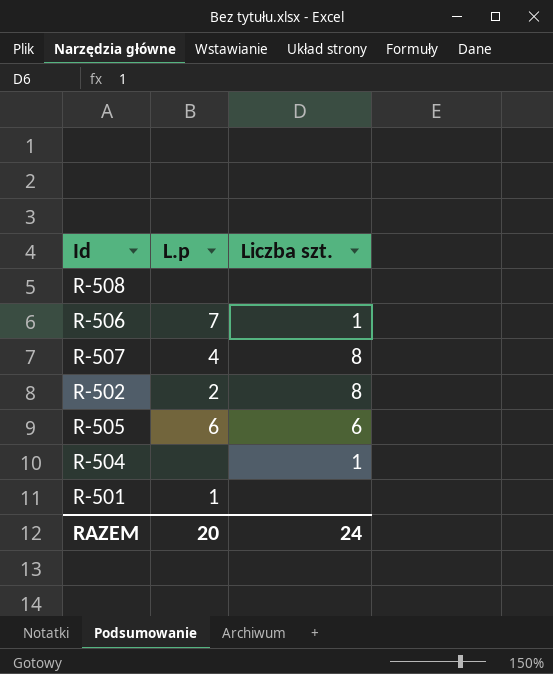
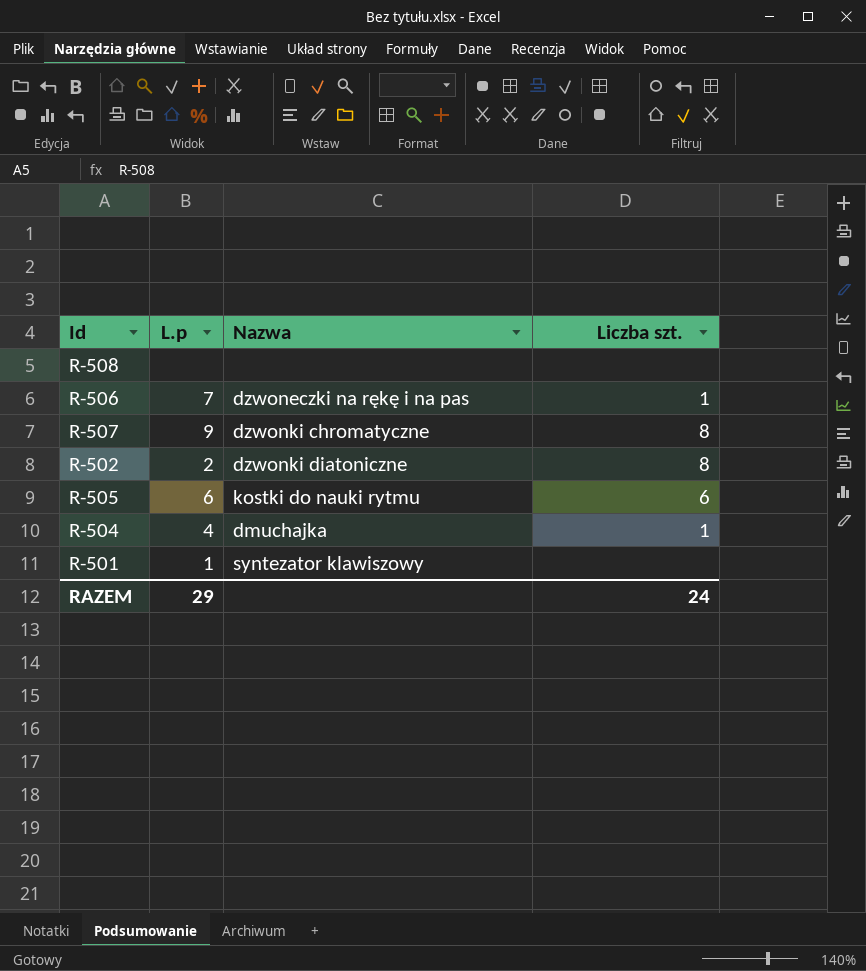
column Nazwa | position: none -> 3
R-507 | L.p: 4 -> 9
R-504 | L.p: none -> 4
RAZEM | L.p: 20 -> 29

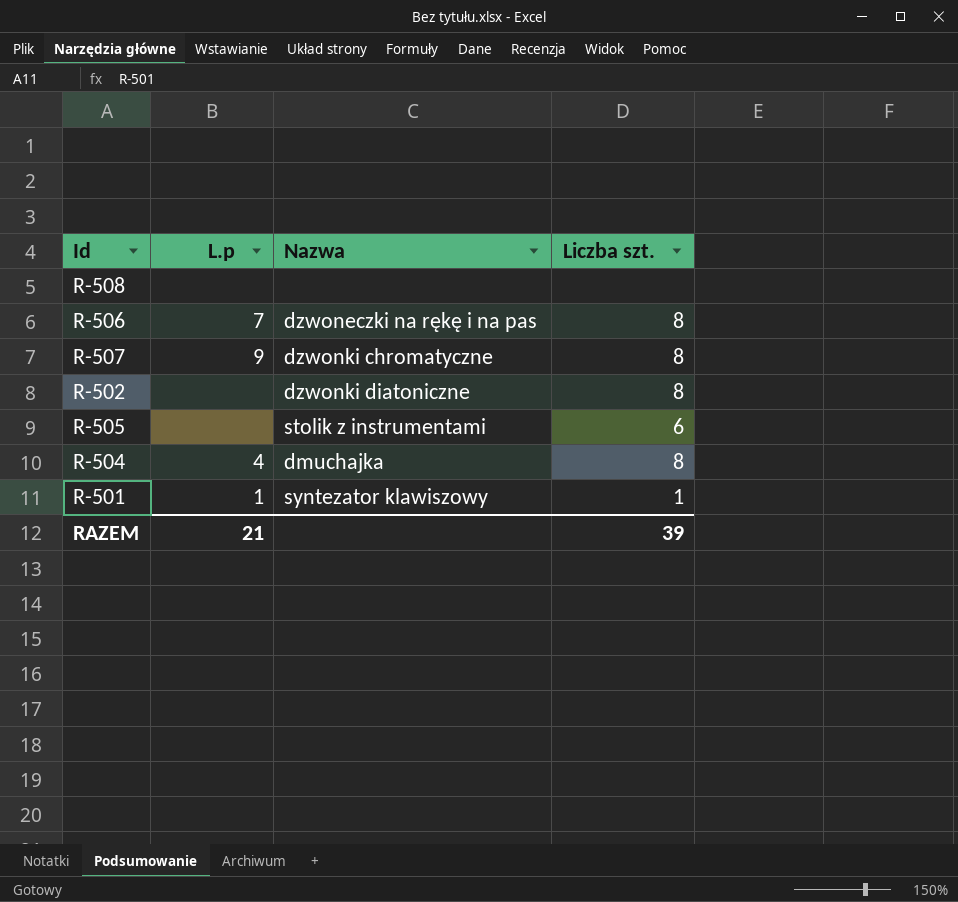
R-506 | Liczba szt.: 1 -> 8
R-502 | L.p: 2 -> none
R-505 | L.p: 6 -> none
R-505 | Nazwa: kostki do nauki rytmu -> stolik z instrumentami
R-504 | Liczba szt.: 1 -> 8
R-501 | Liczba szt.: none -> 1
RAZEM | L.p: 29 -> 21
RAZEM | Liczba szt.: 24 -> 39

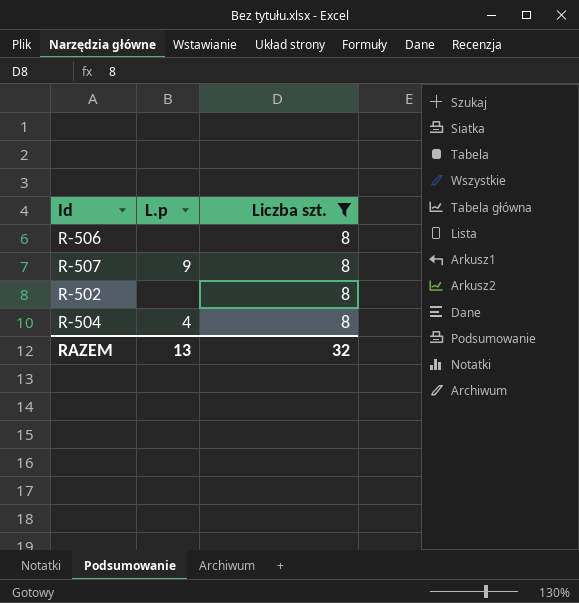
filter: none -> Liczba szt. = 8
column Nazwa | position: 3 -> none
R-506 | L.p: 7 -> none
RAZEM | L.p: 21 -> 13
RAZEM | Liczba szt.: 39 -> 32

